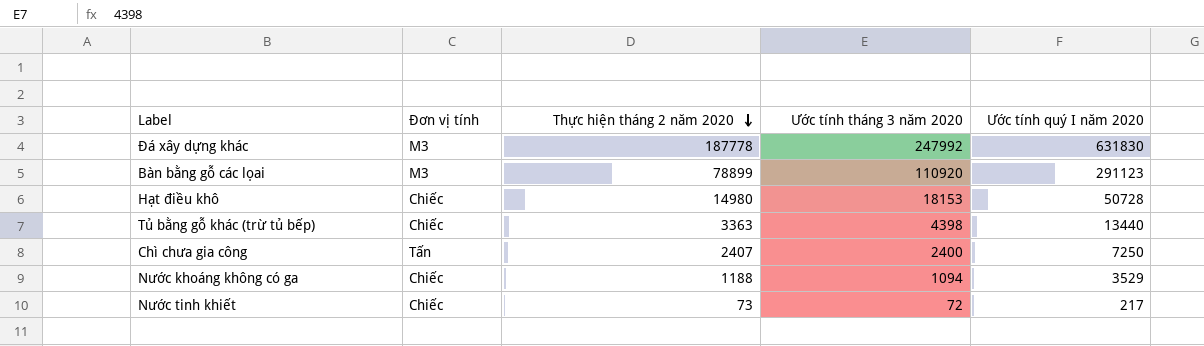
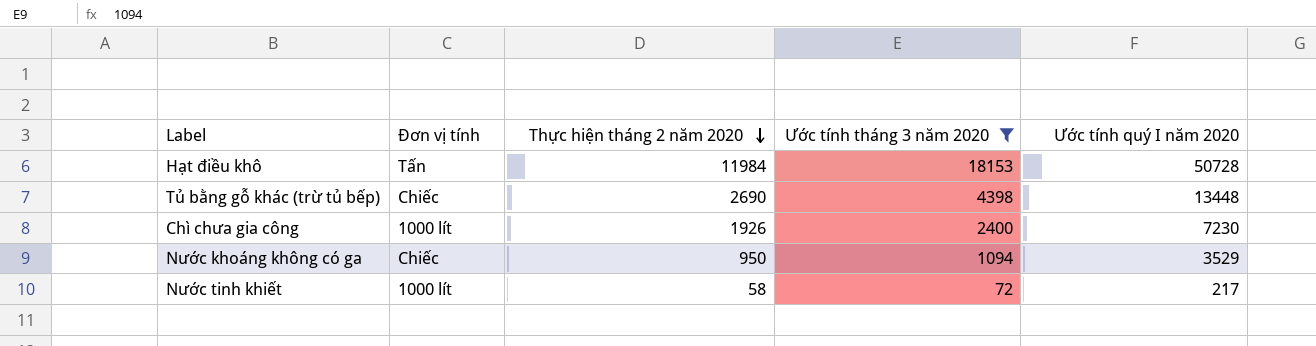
filter: none -> Ước tính tháng 3 năm 2020 <= 18153
Hạt điều khô | Đơn vị tính: Chiếc -> Tấn
Hạt điều khô | Thực hiện tháng 2 năm 2020: 14980 -> 11984
Tủ bằng gỗ khác (trừ tủ bếp) | Thực hiện tháng 2 năm 2020: 3363 -> 2690
Tủ bằng gỗ khác (trừ tủ bếp) | Ước tính quý I năm 2020: 13440 -> 13448
Chì chưa gia công | Đơn vị tính: Tấn -> 1000 lít
Chì chưa gia công | Thực hiện tháng 2 năm 2020: 2407 -> 1926
Chì chưa gia công | Ước tính quý I năm 2020: 7250 -> 7230
Nước khoáng không có ga | Thực hiện tháng 2 năm 2020: 1188 -> 950
Nước tinh khiết | Đơn vị tính: Chiếc -> 1000 lít
Nước tinh khiết | Thực hiện tháng 2 năm 2020: 73 -> 58

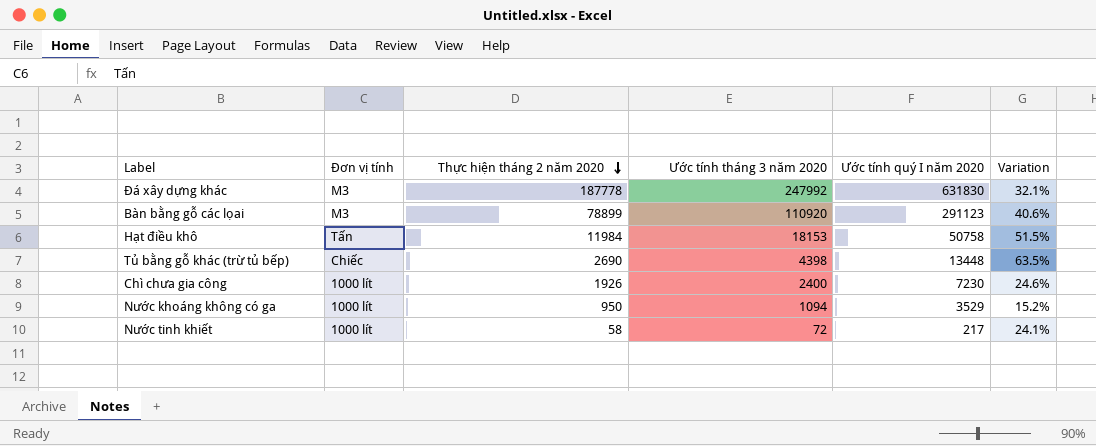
filter: Ước tính tháng 3 năm 2020 <= 18153 -> none
column Variation | formula: none -> ([Ước tính tháng 3 năm 2020] - [Thực hiện tháng 2 năm 2020]) / [Thực hiện tháng 2 năm 2020]
Hạt điều khô | Ước tính quý I năm 2020: 50728 -> 50758
Nước khoáng không có ga | Đơn vị tính: Chiếc -> 1000 lít

